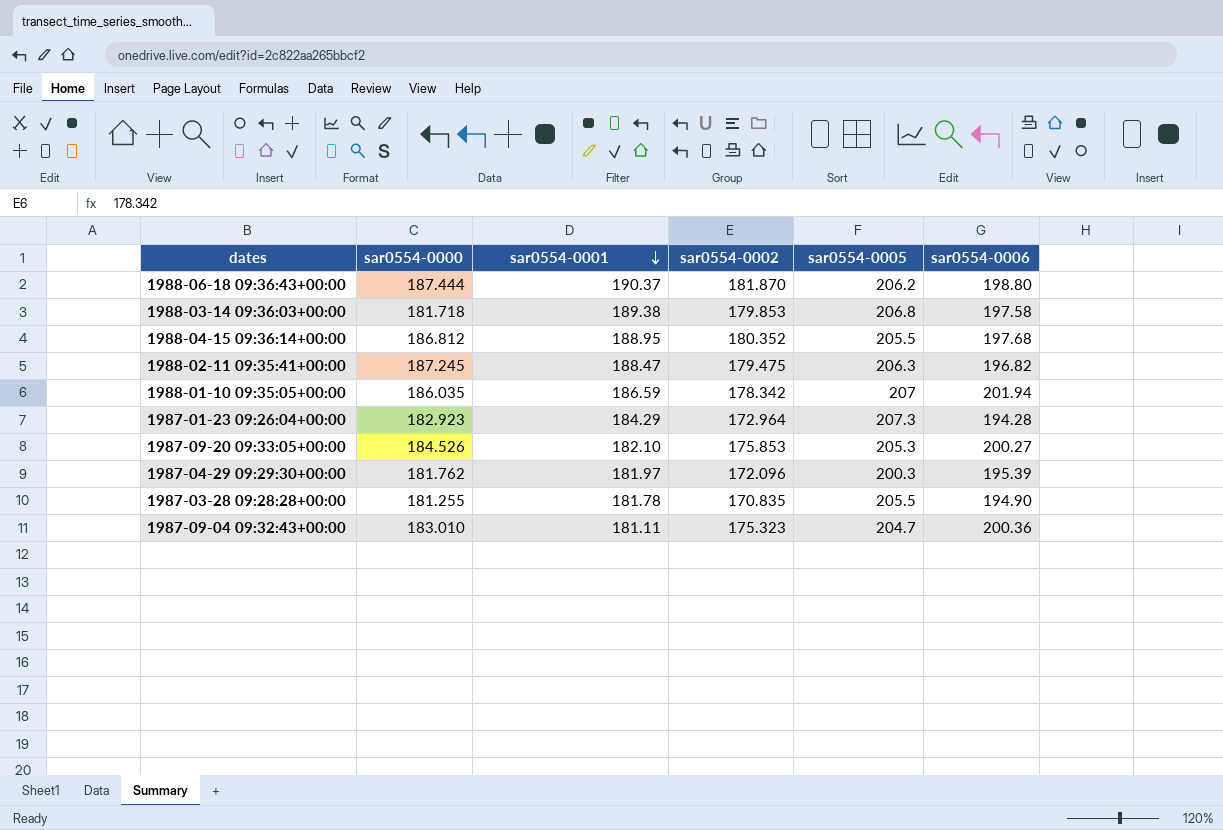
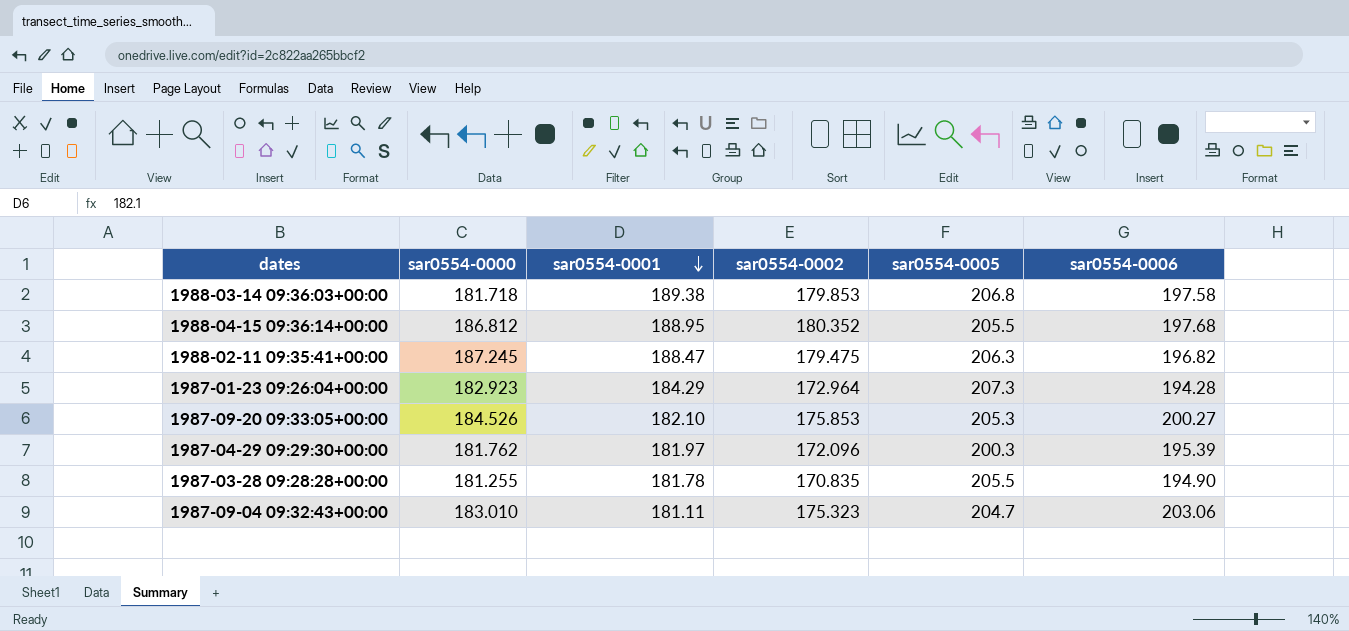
row 1988-06-18 09:36:43+00:00: 187.444 | 190.37 | 181.870 | 206.2 | 198.80 -> none
row 1988-01-10 09:35:05+00:00: 186.035 | 186.59 | 178.342 | 207 | 201.94 -> none
1987-09-04 09:32:43+00:00 | sar0554-0006: 200.36 -> 203.06

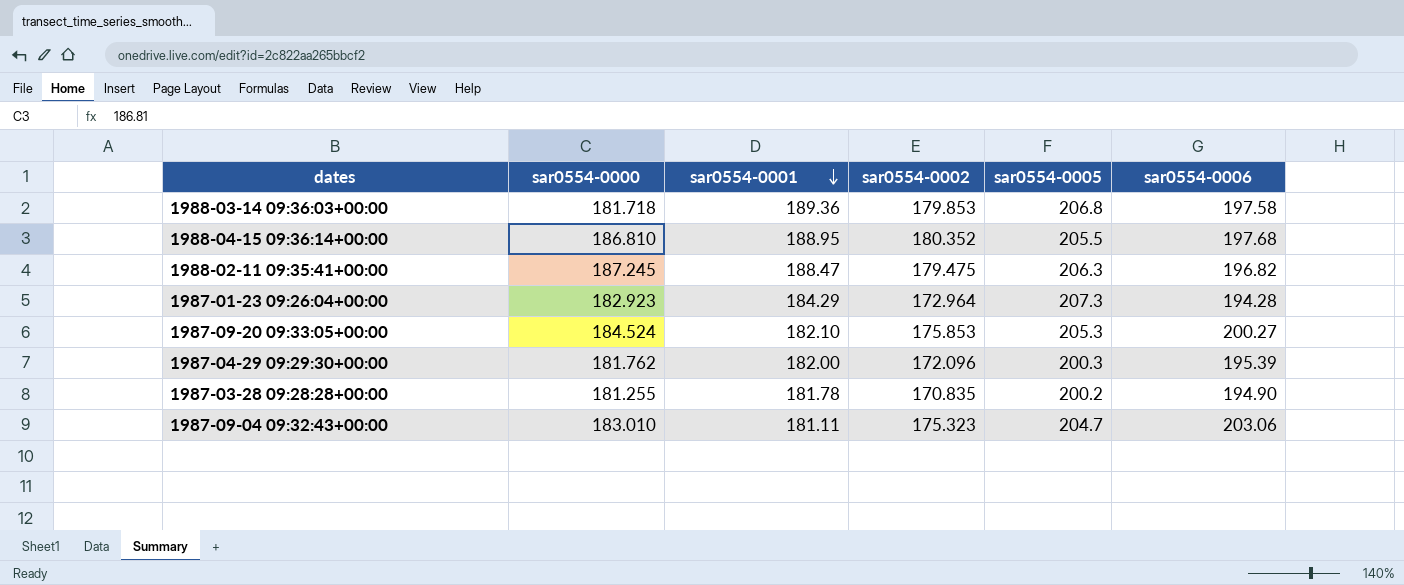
1988-03-14 09:36:03+00:00 | sar0554-0001: 189.38 -> 189.36
1988-04-15 09:36:14+00:00 | sar0554-0000: 186.812 -> 186.810
1987-09-20 09:33:05+00:00 | sar0554-0000: 184.526 -> 184.524
1987-04-29 09:29:30+00:00 | sar0554-0001: 181.97 -> 182.00
1987-03-28 09:28:28+00:00 | sar0554-0005: 205.5 -> 200.2

